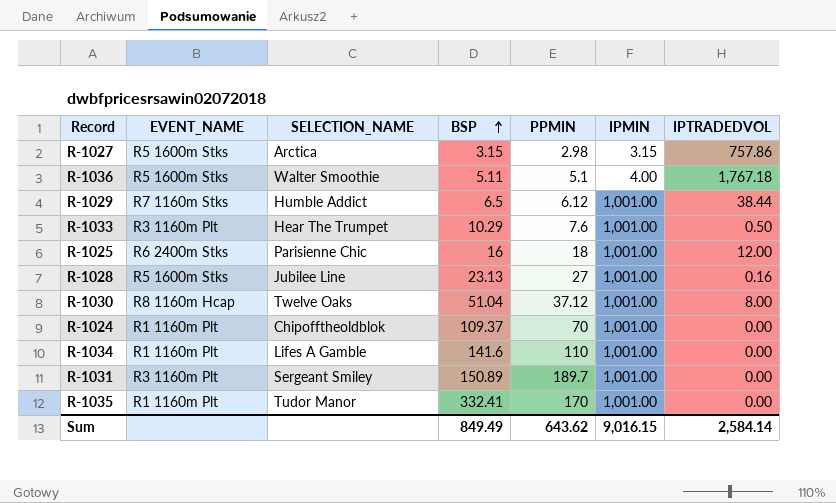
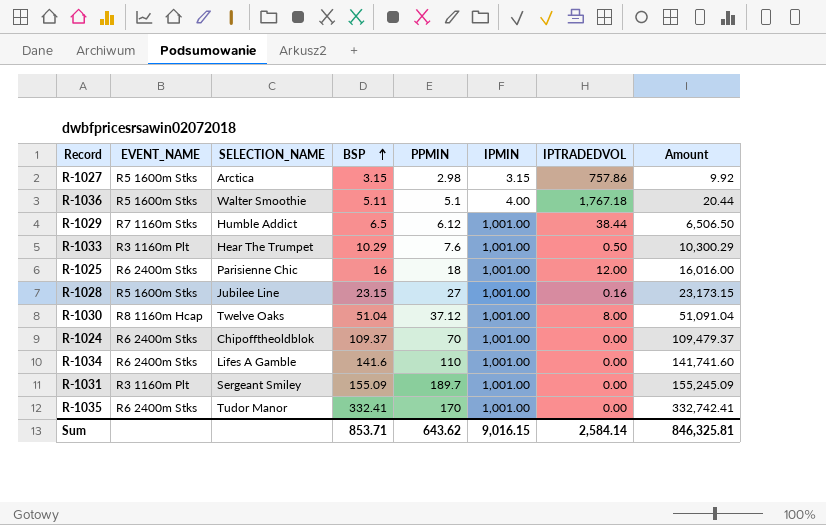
column Amount | formula: none -> [BSP] * [IPMIN]
R-1028 | BSP: 23.13 -> 23.15
R-1024 | EVENT_NAME: R1 1160m Plt -> R6 2400m Stks
R-1034 | EVENT_NAME: R1 1160m Plt -> R6 2400m Stks
R-1031 | BSP: 150.89 -> 155.09
R-1035 | EVENT_NAME: R1 1160m Plt -> R6 2400m Stks
Sum | BSP: 849.49 -> 853.71

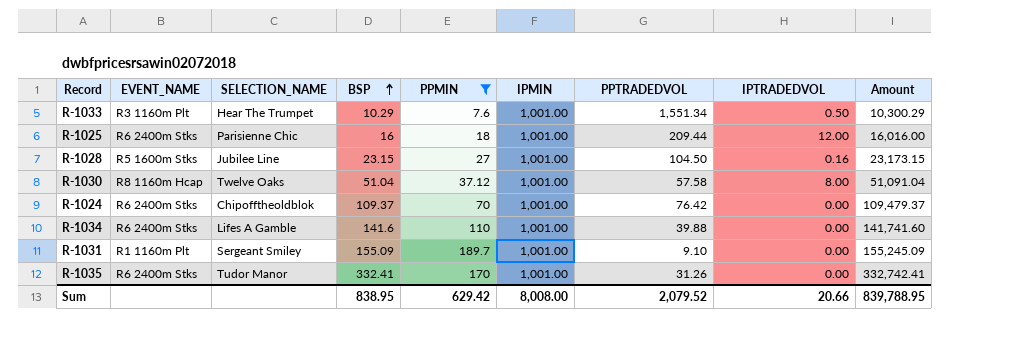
filter: none -> PPMIN >= 7.6
column PPTRADEDVOL | position: none -> 7
R-1031 | EVENT_NAME: R3 1160m Plt -> R1 1160m Plt
Sum | BSP: 853.71 -> 838.95
Sum | PPMIN: 643.62 -> 629.42
Sum | IPMIN: 9,016.15 -> 8,008.00
Sum | IPTRADEDVOL: 2,584.14 -> 20.66
Sum | Amount: 846,325.81 -> 839,788.95

